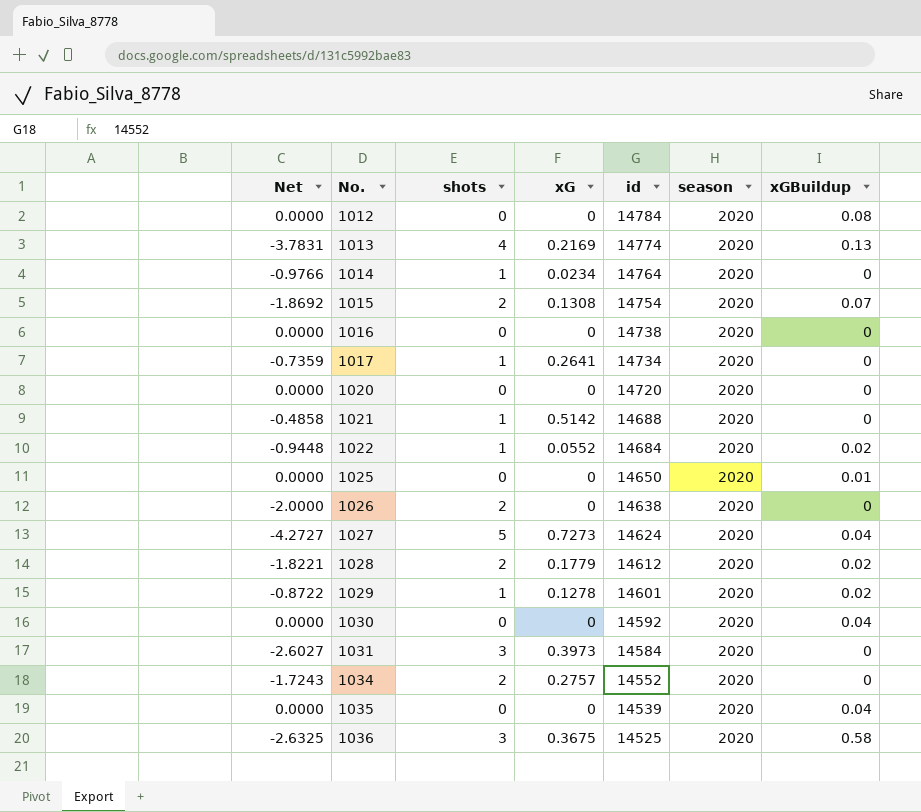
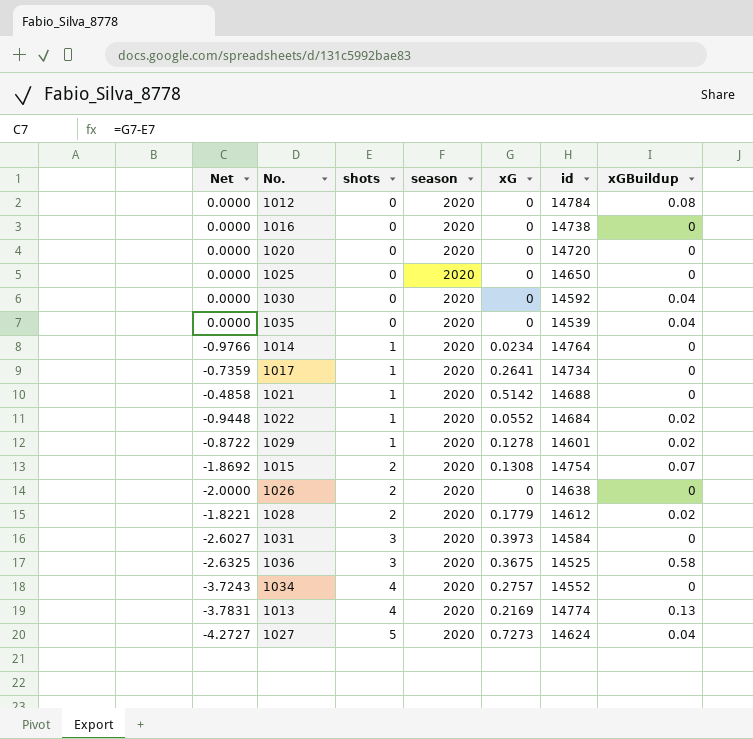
row order: No. ascending -> shots ascending
column season | position: 6 -> 4
1025 | xGBuildup: 0.01 -> 0
1034 | Net: -1.7243 -> -3.7243
1034 | shots: 2 -> 4

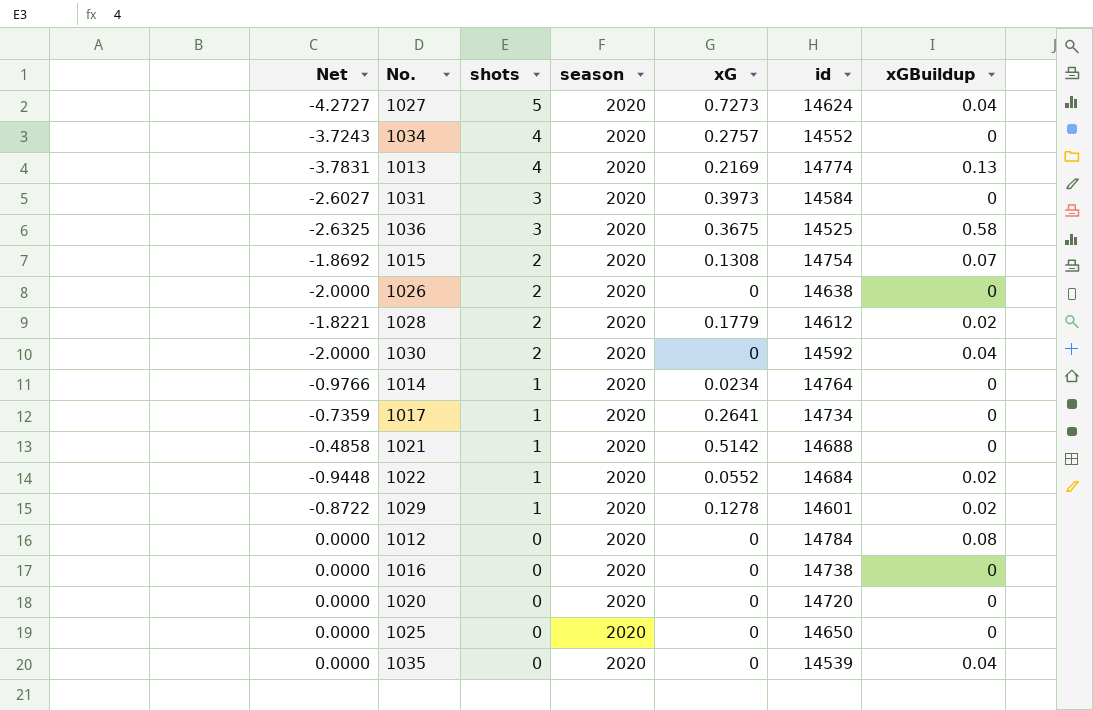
row order: shots ascending -> shots descending
1030 | Net: 0.0000 -> -2.0000
1030 | shots: 0 -> 2

